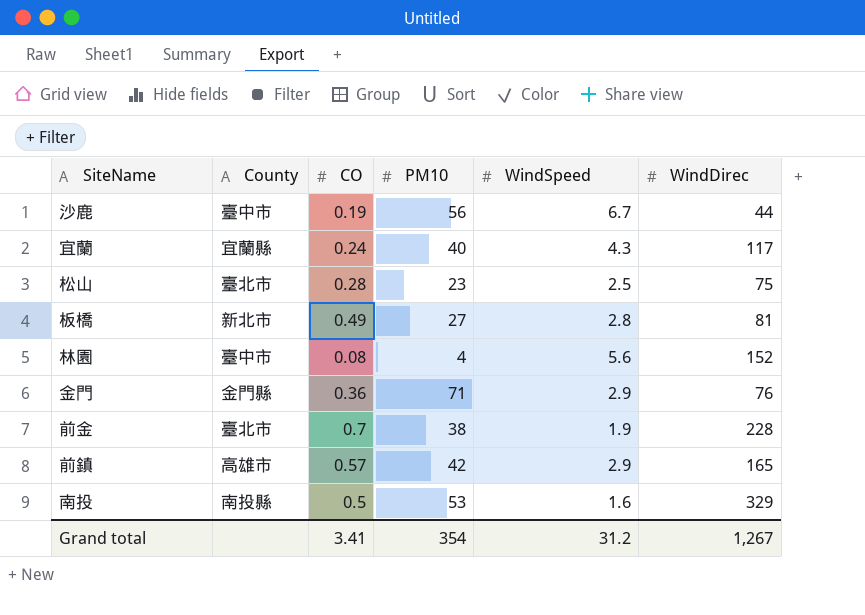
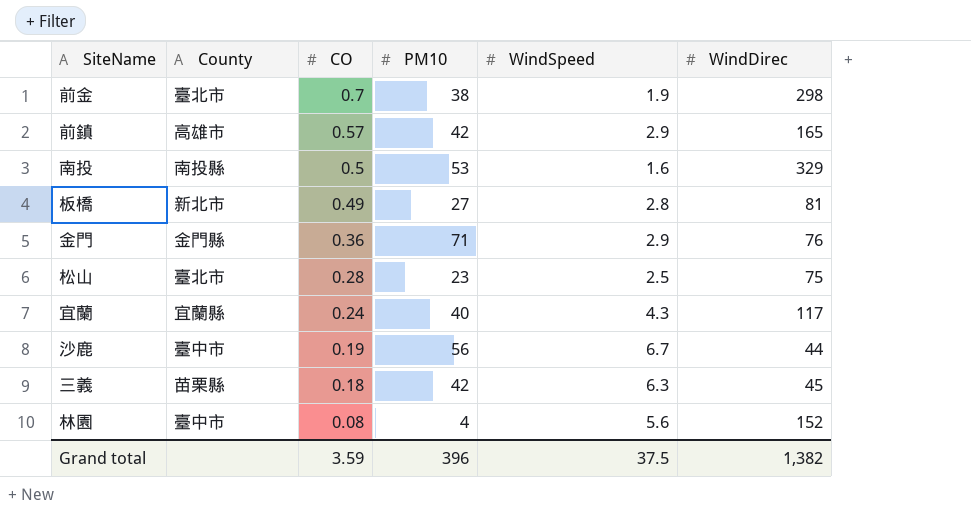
row order: none -> CO descending
前金 | WindDirec: 228 -> 298
row 三義: none -> 苗栗縣 | 0.18 | 42 | 6.3 | 45
Grand total | CO: 3.41 -> 3.59
Grand total | PM10: 354 -> 396
Grand total | WindSpeed: 31.2 -> 37.5
Grand total | WindDirec: 1,267 -> 1,382

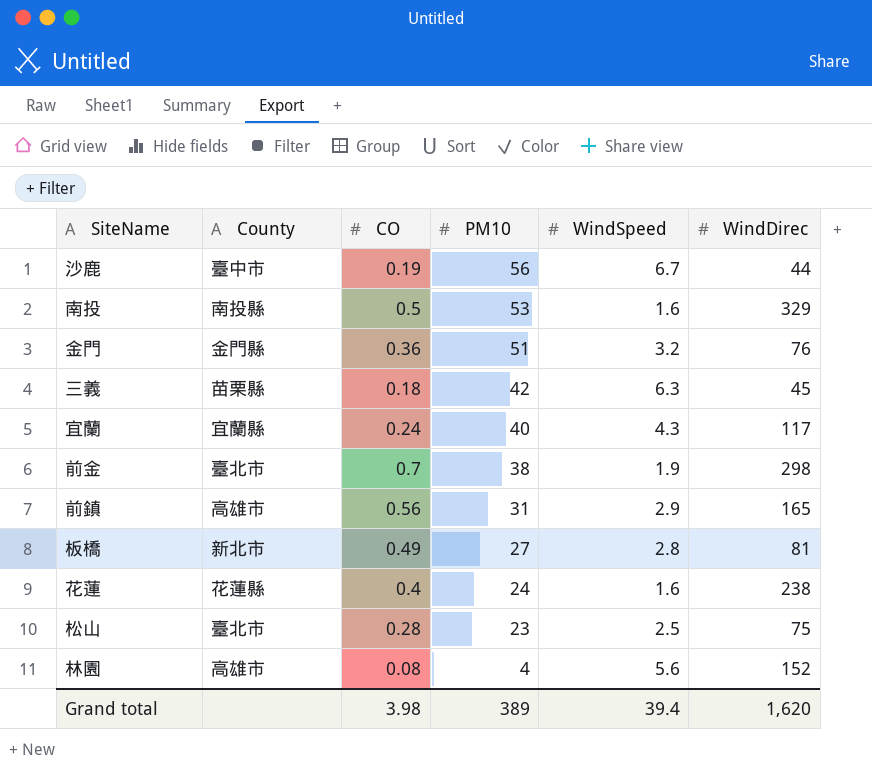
row order: CO descending -> PM10 descending
金門 | PM10: 71 -> 51
金門 | WindSpeed: 2.9 -> 3.2
前鎮 | CO: 0.57 -> 0.56
前鎮 | PM10: 42 -> 31
row 花蓮: none -> 花蓮縣 | 0.4 | 24 | 1.6 | 238
林園 | County: 臺中市 -> 高雄市
Grand total | CO: 3.59 -> 3.98
Grand total | PM10: 396 -> 389
Grand total | WindSpeed: 37.5 -> 39.4
Grand total | WindDirec: 1,382 -> 1,620

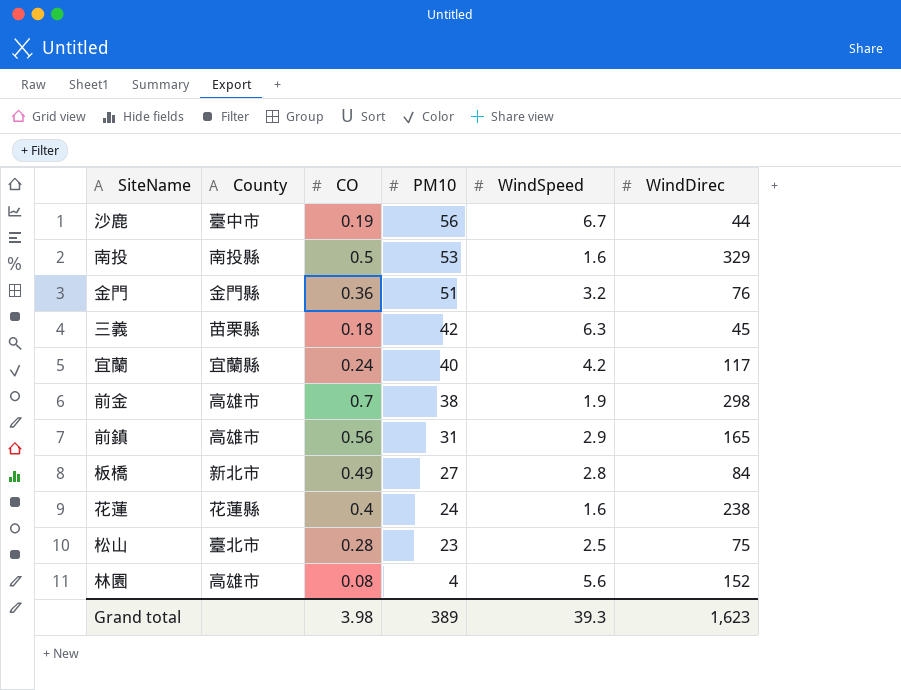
宜蘭 | WindSpeed: 4.3 -> 4.2
前金 | County: 臺北市 -> 高雄市
板橋 | WindDirec: 81 -> 84
Grand total | WindSpeed: 39.4 -> 39.3
Grand total | WindDirec: 1,620 -> 1,623

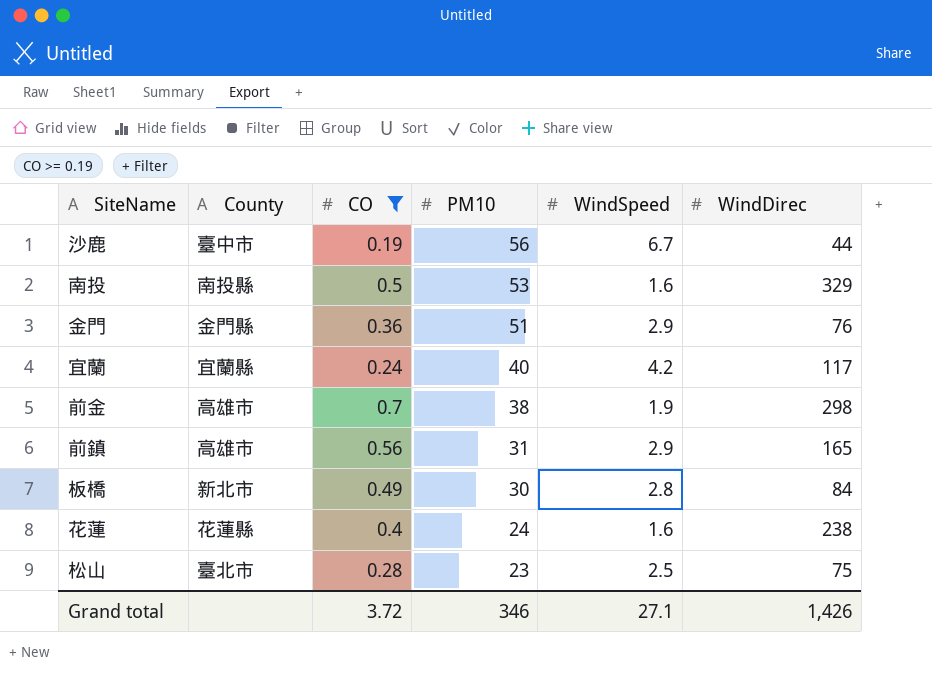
filter: none -> CO >= 0.19
金門 | WindSpeed: 3.2 -> 2.9
板橋 | PM10: 27 -> 30
Grand total | CO: 3.98 -> 3.72
Grand total | PM10: 389 -> 346
Grand total | WindSpeed: 39.3 -> 27.1
Grand total | WindDirec: 1,623 -> 1,426

